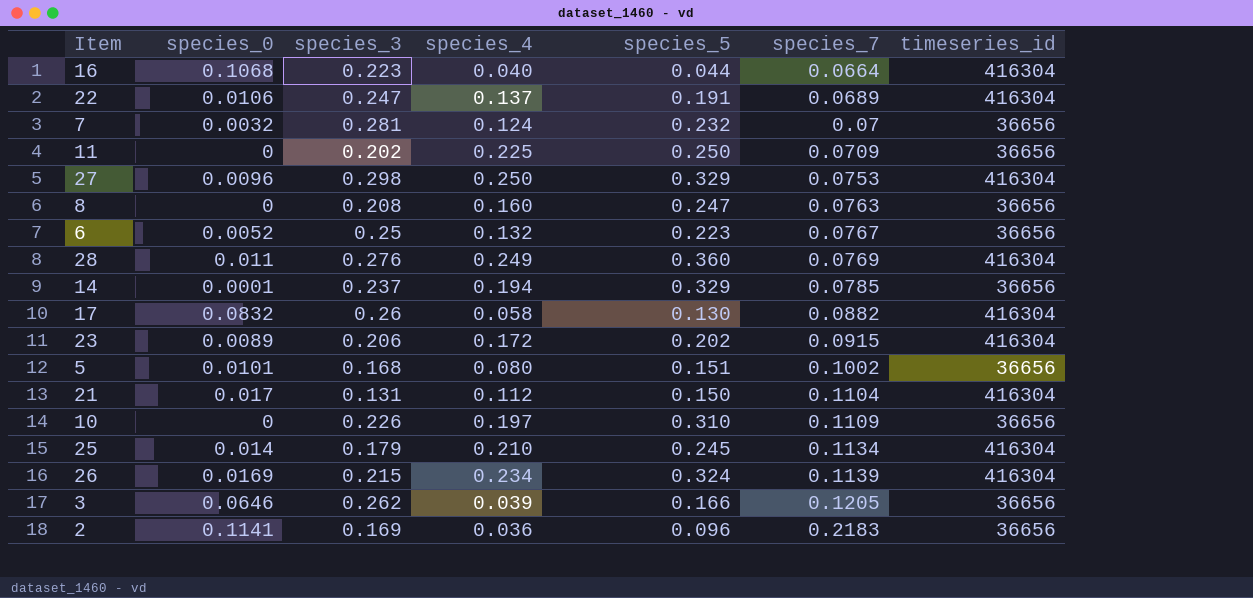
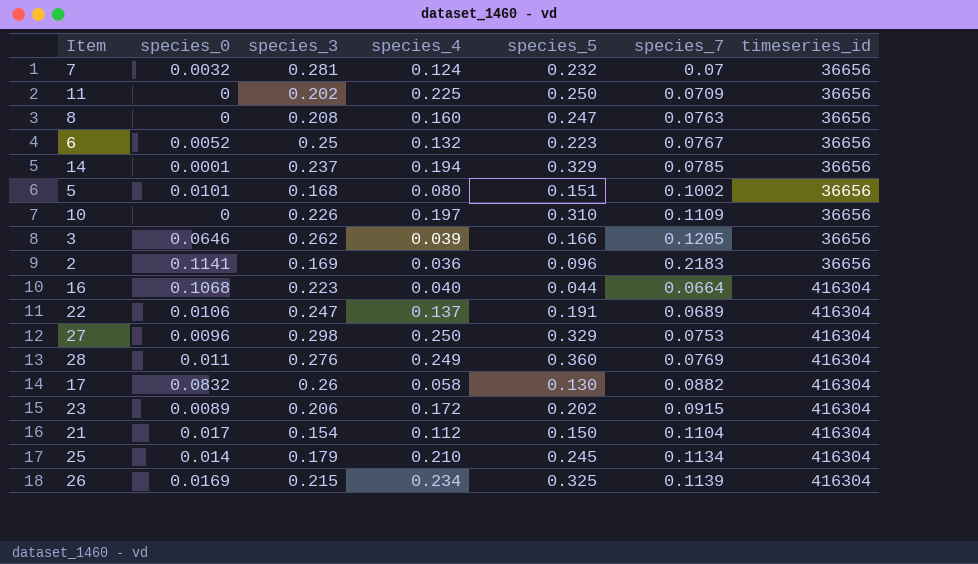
row order: species_7 ascending -> timeseries_id ascending
21 | species_3: 0.131 -> 0.154
26 | species_5: 0.324 -> 0.325

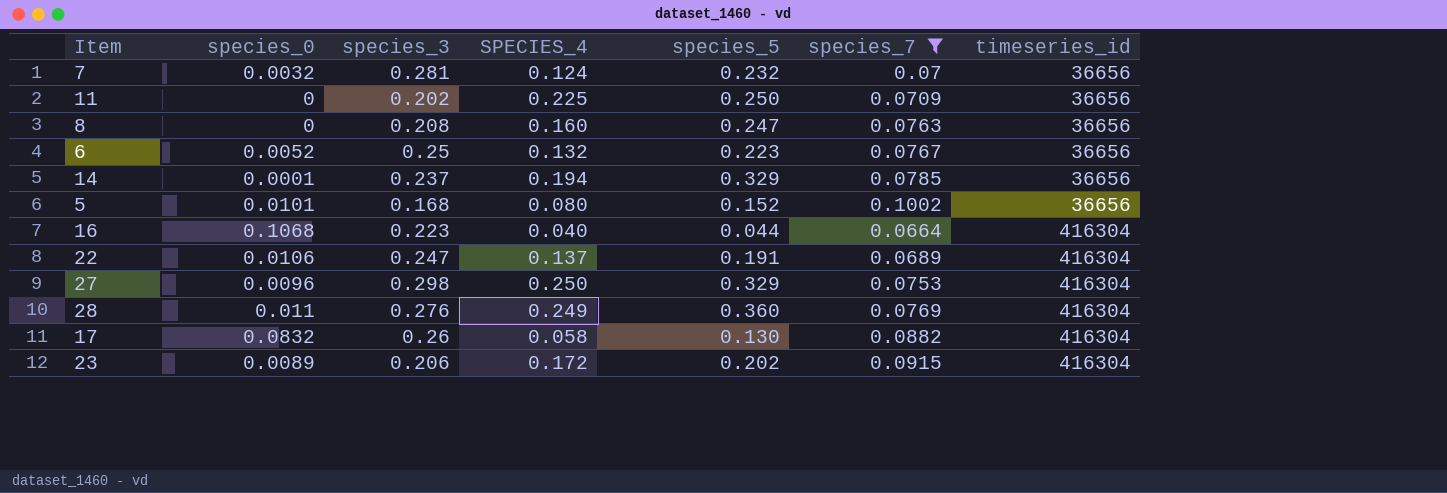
filter: none -> species_7 <= 0.1002
column name: species_4 -> SPECIES_4
5 | species_5: 0.151 -> 0.152

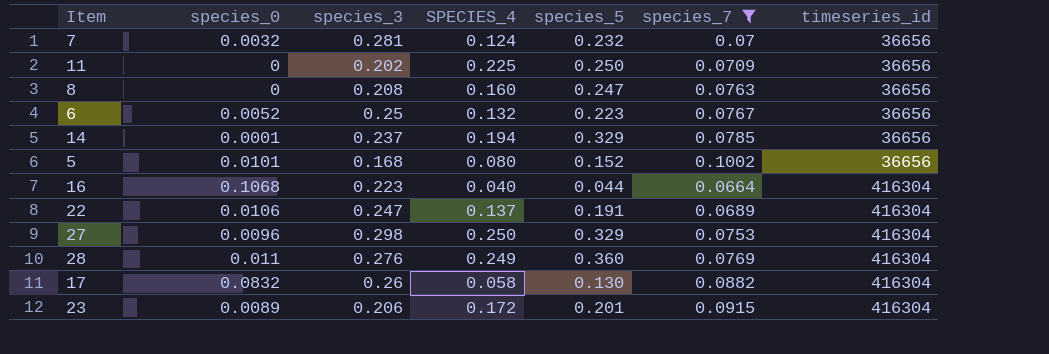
23 | species_5: 0.202 -> 0.201

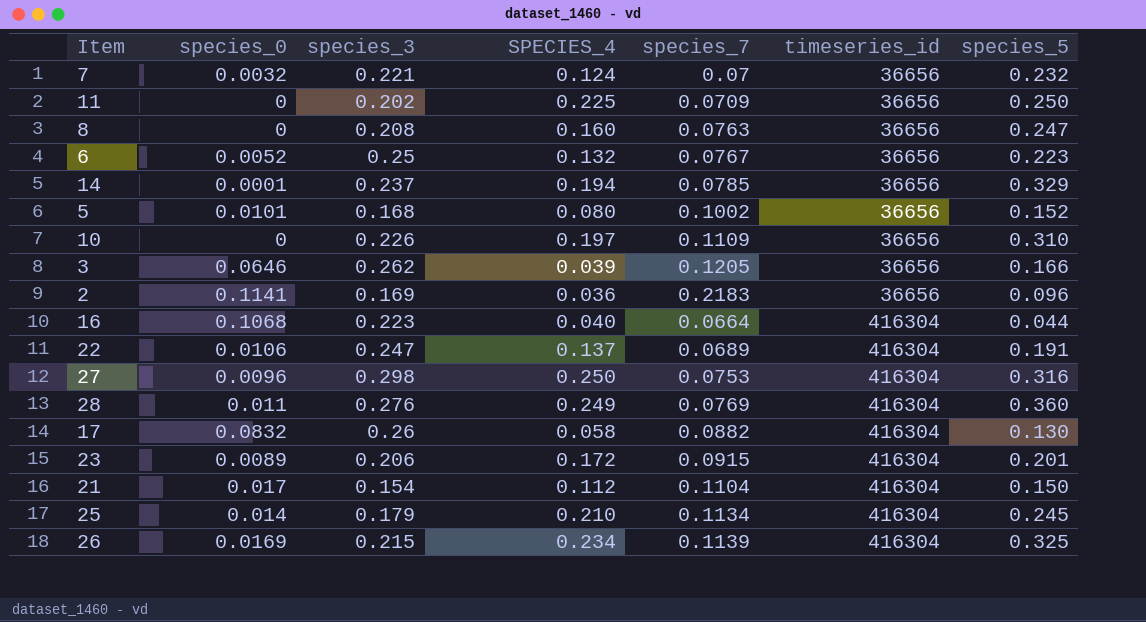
filter: species_7 <= 0.1002 -> none
column species_5 | position: 5 -> 7
7 | species_3: 0.281 -> 0.221
27 | species_5: 0.329 -> 0.316

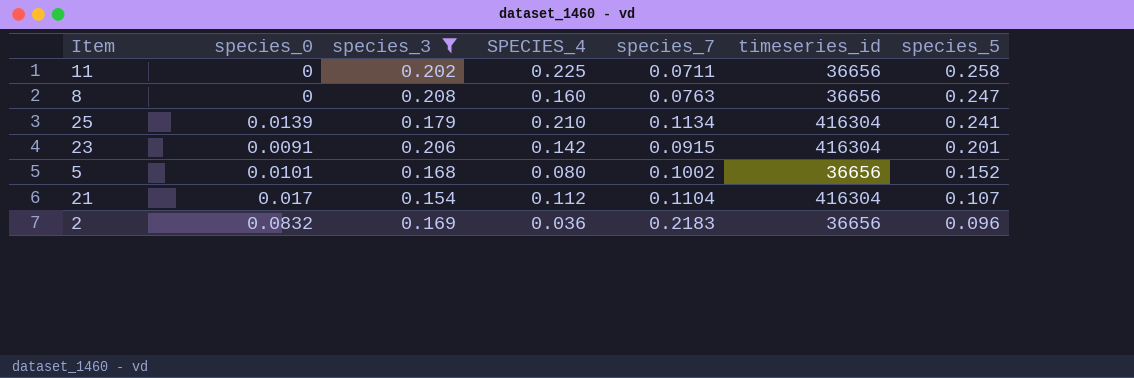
filter: none -> species_3 <= 0.208
row order: timeseries_id ascending -> species_5 descending
11 | species_7: 0.0709 -> 0.0711
11 | species_5: 0.250 -> 0.258
25 | species_0: 0.014 -> 0.0139
25 | species_5: 0.245 -> 0.241
23 | species_0: 0.0089 -> 0.0091
23 | SPECIES_4: 0.172 -> 0.142
21 | species_5: 0.150 -> 0.107
2 | species_0: 0.1141 -> 0.0832

